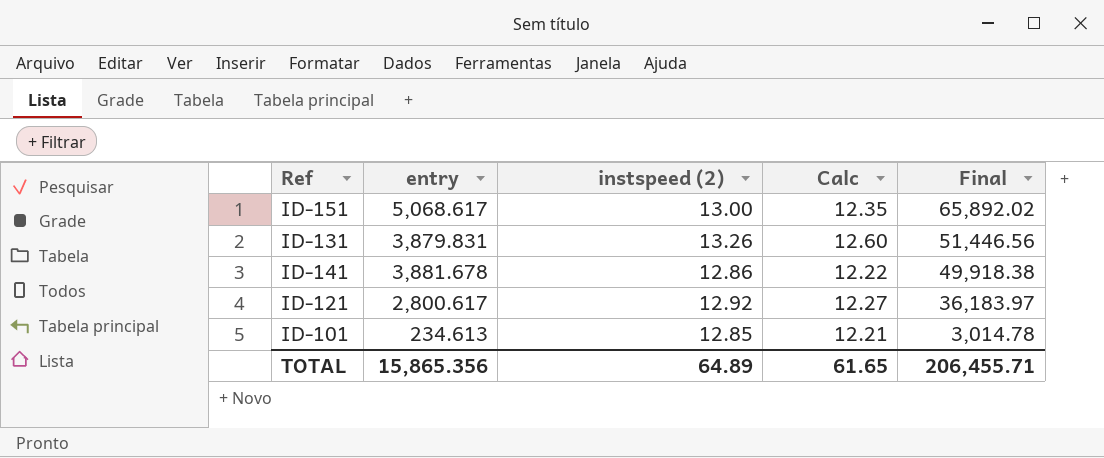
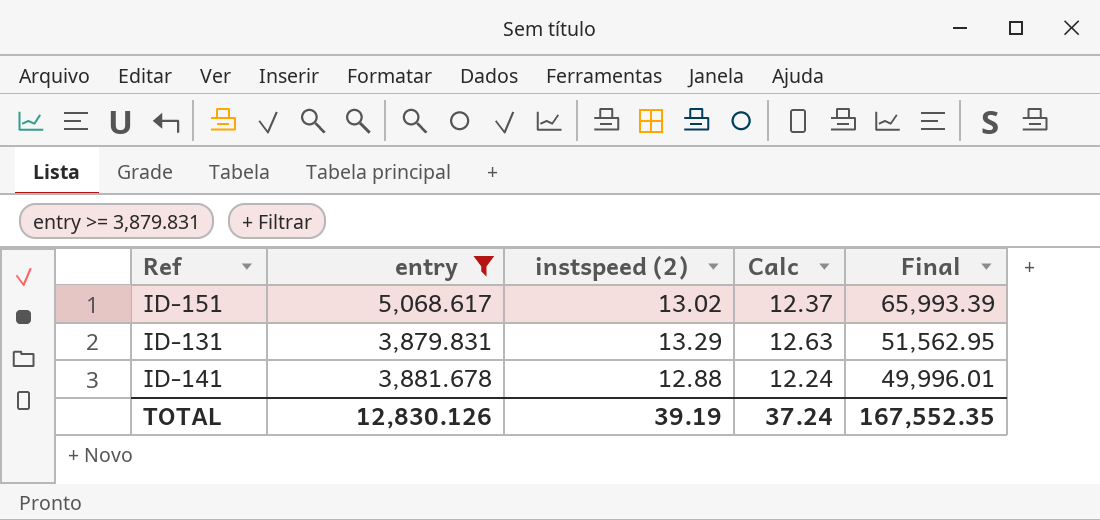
filter: none -> entry >= 3,879.831
ID-151 | instspeed (2): 13.00 -> 13.02
ID-151 | Calc: 12.35 -> 12.37
ID-151 | Final: 65,892.02 -> 65,993.39
ID-131 | instspeed (2): 13.26 -> 13.29
ID-131 | Calc: 12.60 -> 12.63
ID-131 | Final: 51,446.56 -> 51,562.95
ID-141 | instspeed (2): 12.86 -> 12.88
ID-141 | Calc: 12.22 -> 12.24
ID-141 | Final: 49,918.38 -> 49,996.01
TOTAL | entry: 15,865.356 -> 12,830.126
TOTAL | instspeed (2): 64.89 -> 39.19
TOTAL | Calc: 61.65 -> 37.24
TOTAL | Final: 206,455.71 -> 167,552.35

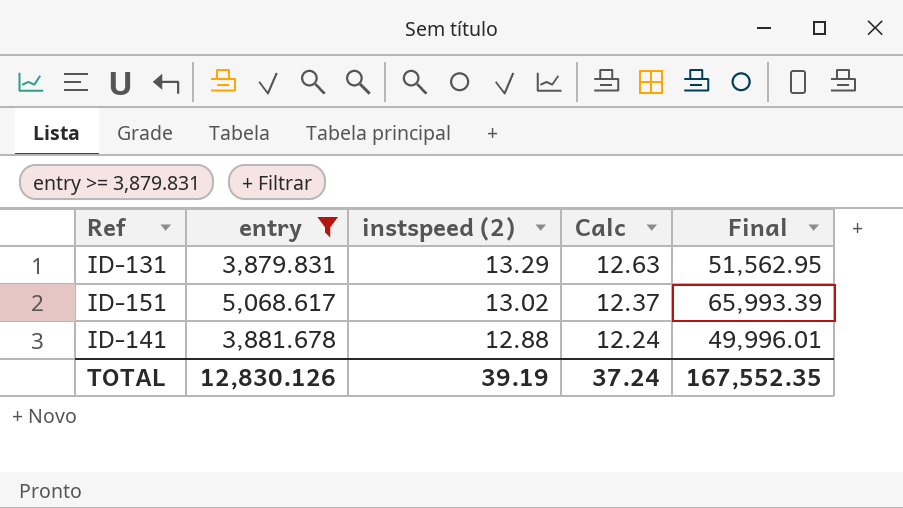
row order: Final descending -> instspeed (2) descending

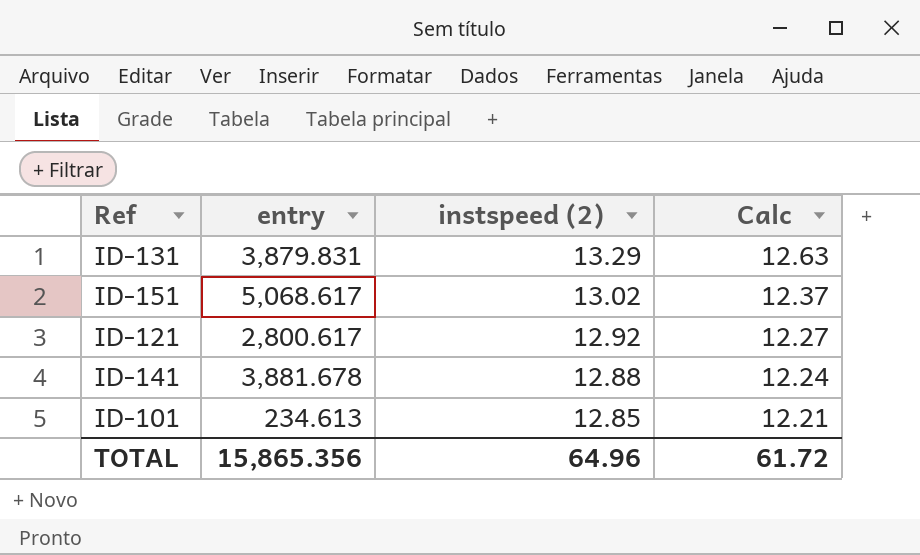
filter: entry >= 3,879.831 -> none
column Final | formula: [entry] * [instspeed (2)] -> none
TOTAL | entry: 12,830.126 -> 15,865.356
TOTAL | instspeed (2): 39.19 -> 64.96
TOTAL | Calc: 37.24 -> 61.72

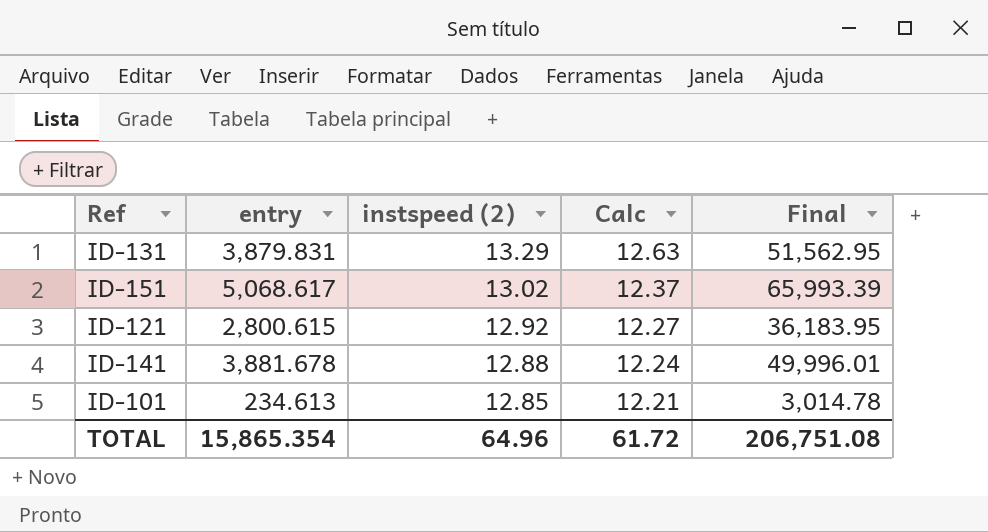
column Final | formula: none -> [entry] * [instspeed (2)]
ID-121 | entry: 2,800.617 -> 2,800.615
TOTAL | entry: 15,865.356 -> 15,865.354

